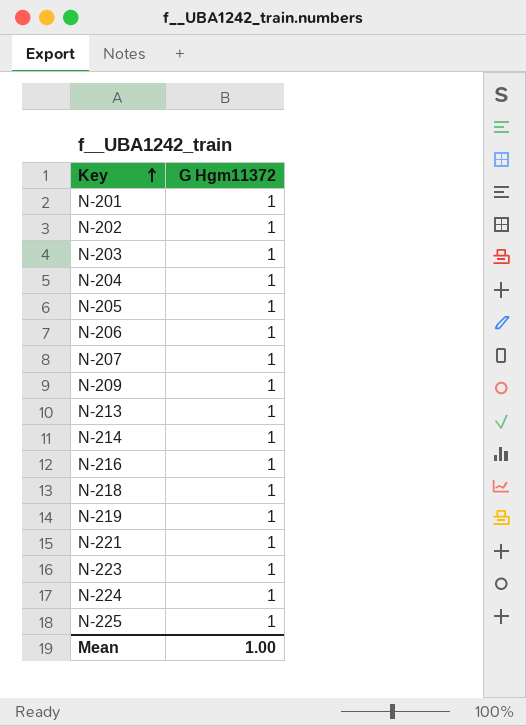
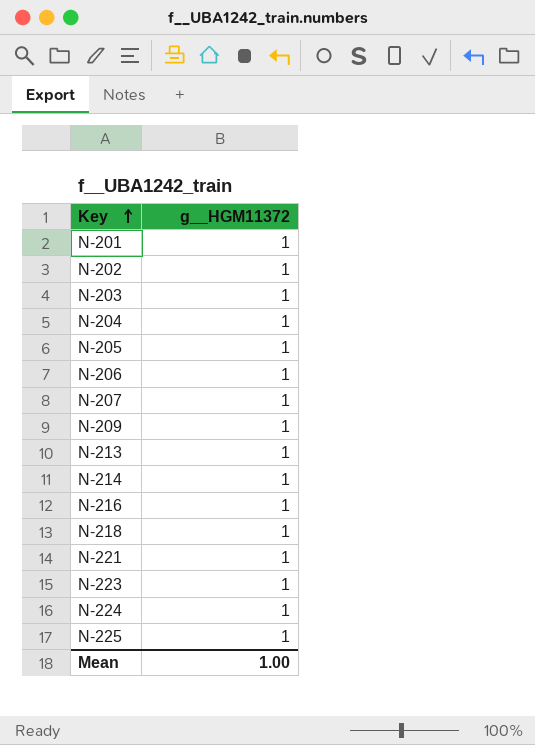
column name: G Hgm11372 -> g__HGM11372
row N-219: 1 -> none

